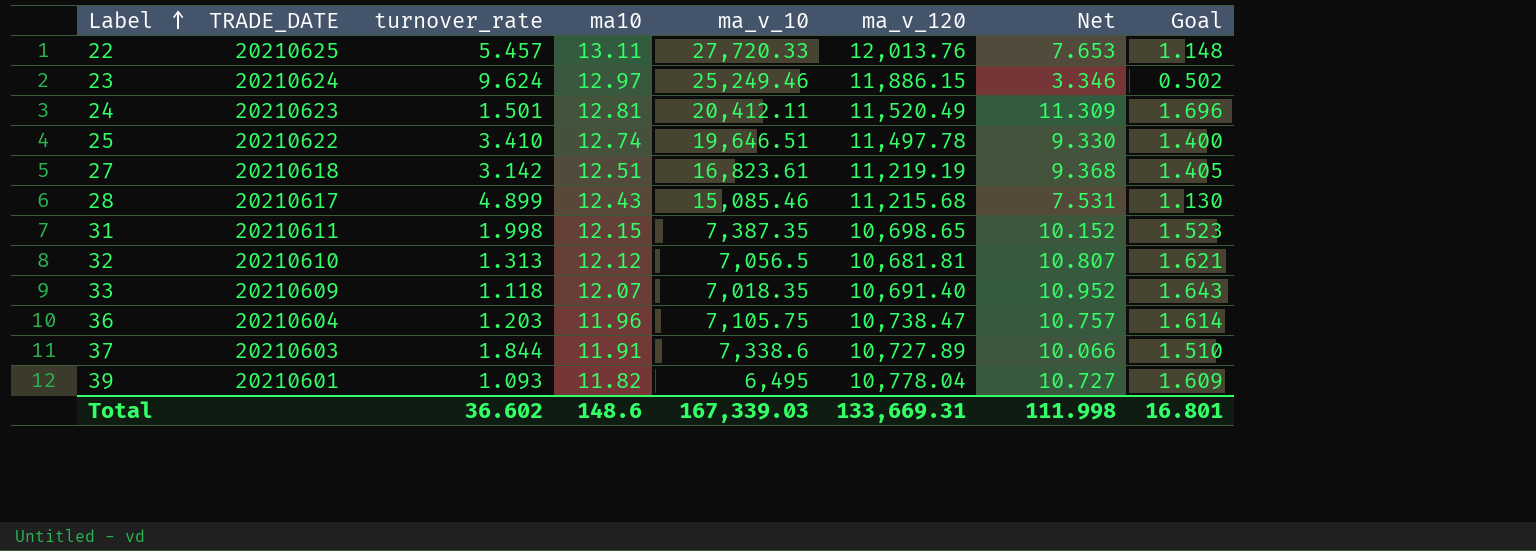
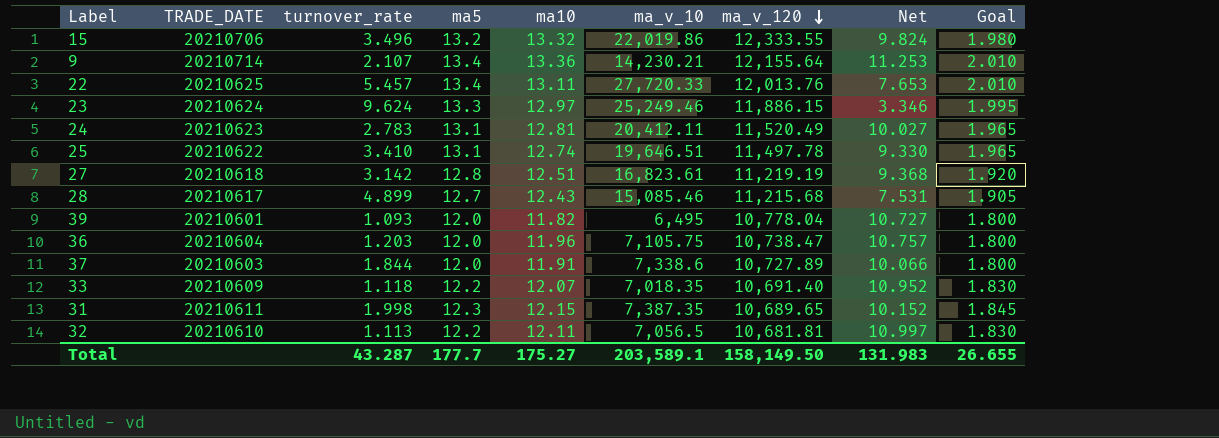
row order: Label ascending -> ma_v_120 descending
column ma5 | position: none -> 4
column Goal | formula: [Net] * 0.15 -> [ma5] * 0.15
row 15: none -> 20210706 | 3.496 | 13.2 | 13.32 | 22,019.86 | 12,333.55 | 9.824 | 1.980
row 9: none -> 20210714 | 2.107 | 13.4 | 13.36 | 14,230.21 | 12,155.64 | 11.253 | 2.010
24 | turnover_rate: 1.501 -> 2.783
24 | Net: 11.309 -> 10.027
31 | ma_v_120: 10,698.65 -> 10,689.65
32 | turnover_rate: 1.313 -> 1.113
32 | ma10: 12.12 -> 12.11
32 | Net: 10.807 -> 10.997
Total | turnover_rate: 36.602 -> 43.287
Total | ma10: 148.6 -> 175.27
Total | ma_v_10: 167,339.03 -> 203,589.1
Total | ma_v_120: 133,669.31 -> 158,149.50
Total | Net: 111.998 -> 131.983
Total | Goal: 16.801 -> 26.655

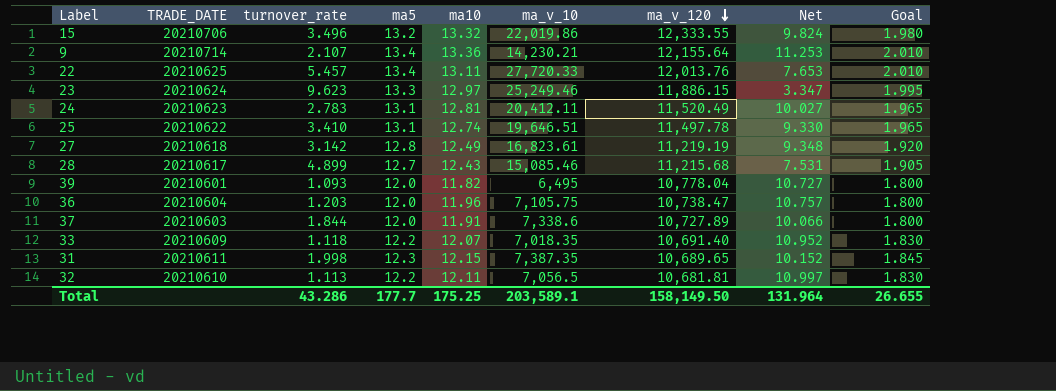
23 | turnover_rate: 9.624 -> 9.623
23 | Net: 3.346 -> 3.347
27 | ma10: 12.51 -> 12.49
27 | Net: 9.368 -> 9.348
Total | turnover_rate: 43.287 -> 43.286
Total | ma10: 175.27 -> 175.25
Total | Net: 131.983 -> 131.964

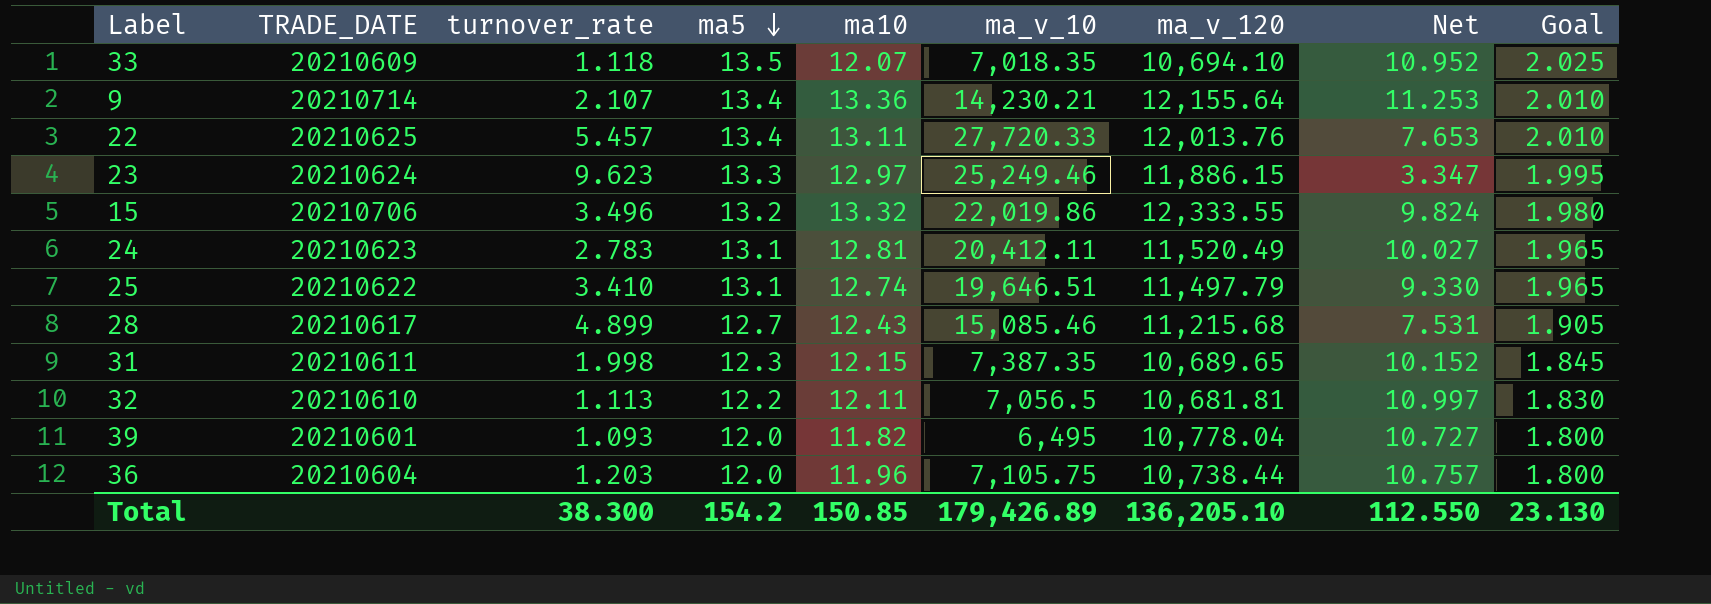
row order: ma_v_120 descending -> ma5 descending
row 27: 20210618 | 3.142 | 12.8 | 12.49 | 16,823.61 | 11,219.19 | 9.348 | 1.920 -> none
row 37: 20210603 | 1.844 | 12.0 | 11.91 | 7,338.6 | 10,727.89 | 10.066 | 1.800 -> none
33 | ma5: 12.2 -> 13.5
33 | ma_v_120: 10,691.40 -> 10,694.10
33 | Goal: 1.830 -> 2.025
25 | ma_v_120: 11,497.78 -> 11,497.79
36 | ma_v_120: 10,738.47 -> 10,738.44
Total | turnover_rate: 43.286 -> 38.300
Total | ma5: 177.7 -> 154.2
Total | ma10: 175.25 -> 150.85
Total | ma_v_10: 203,589.1 -> 179,426.89
Total | ma_v_120: 158,149.50 -> 136,205.10
Total | Net: 131.964 -> 112.550
Total | Goal: 26.655 -> 23.130

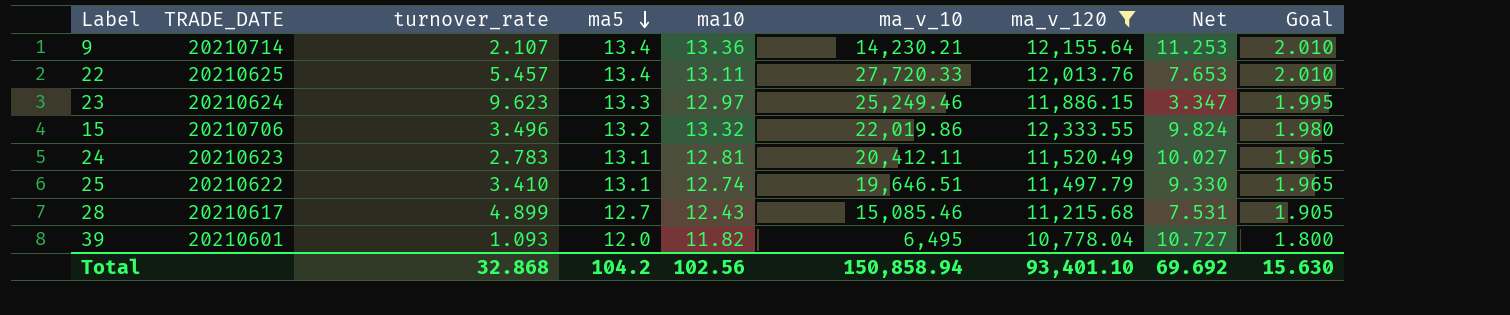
filter: none -> ma_v_120 >= 10,778.04
Total | turnover_rate: 38.300 -> 32.868
Total | ma5: 154.2 -> 104.2
Total | ma10: 150.85 -> 102.56
Total | ma_v_10: 179,426.89 -> 150,858.94
Total | ma_v_120: 136,205.10 -> 93,401.10
Total | Net: 112.550 -> 69.692
Total | Goal: 23.130 -> 15.630

